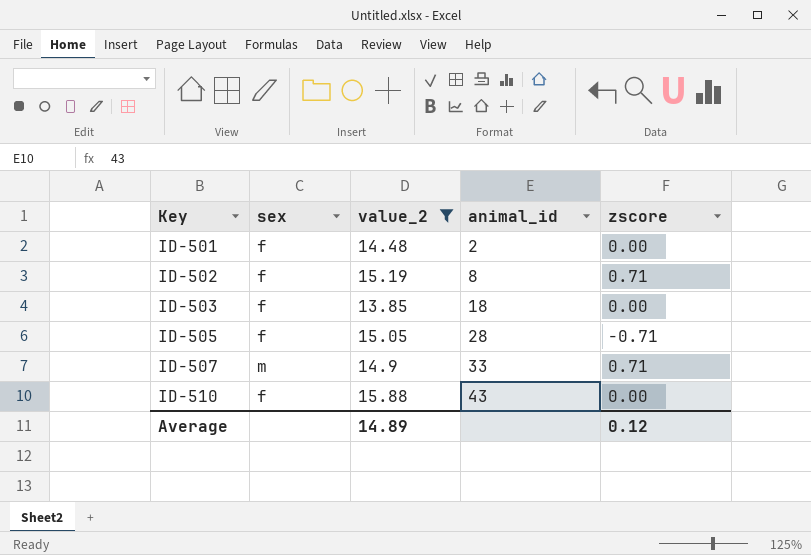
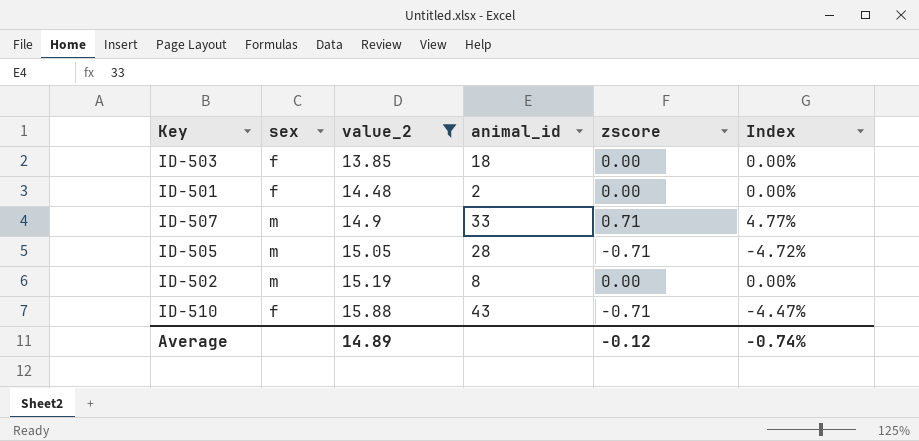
row order: Key ascending -> value_2 ascending
column Index | formula: none -> [zscore] / [value_2]
ID-505 | sex: f -> m
ID-502 | sex: f -> m
ID-502 | zscore: 0.71 -> 0.00
ID-510 | zscore: 0.00 -> -0.71
Average | zscore: 0.12 -> -0.12

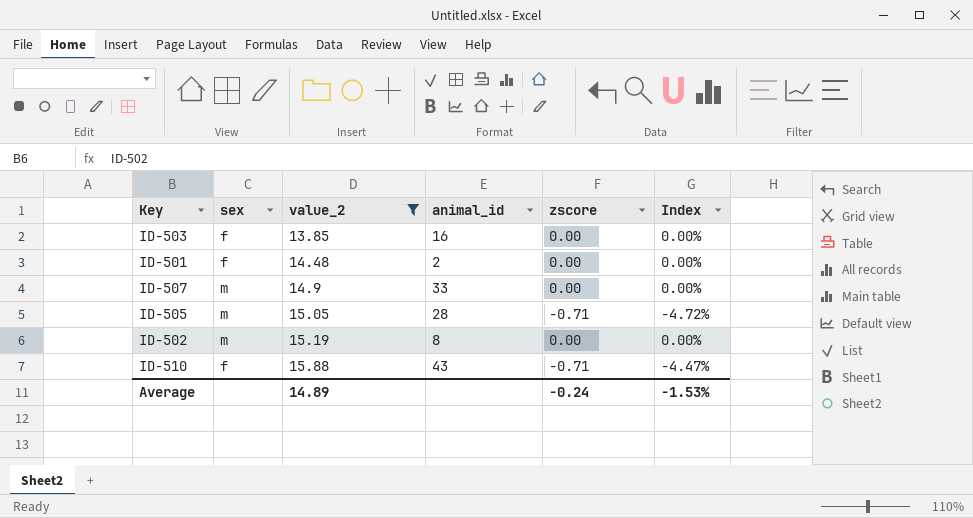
ID-503 | animal_id: 18 -> 16
ID-507 | zscore: 0.71 -> 0.00
ID-507 | Index: 4.77% -> 0.00%
Average | zscore: -0.12 -> -0.24
Average | Index: -0.74% -> -1.53%

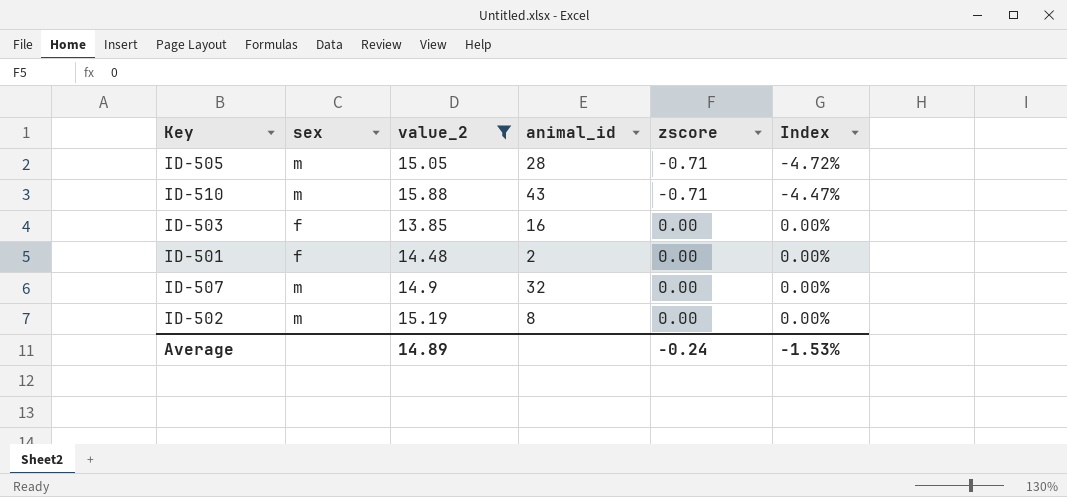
row order: value_2 ascending -> zscore ascending
ID-510 | sex: f -> m
ID-507 | animal_id: 33 -> 32

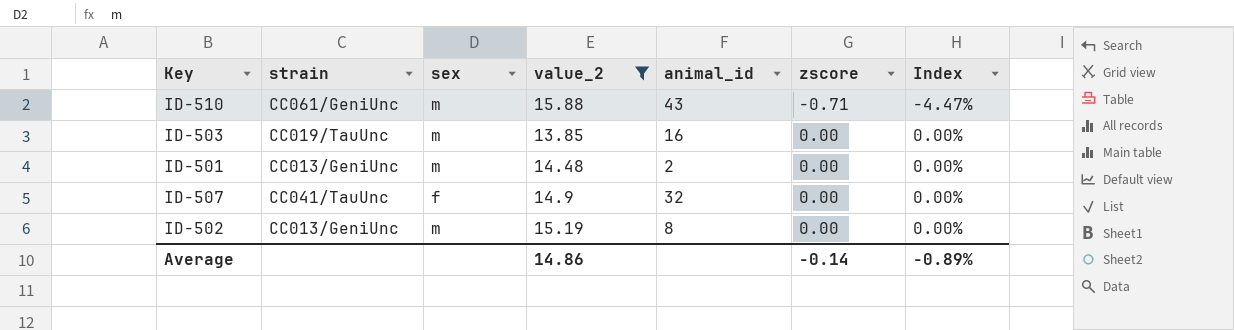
column strain | position: none -> 2
row ID-505: m | 15.05 | 28 | -0.71 | -4.72% -> none
ID-503 | sex: f -> m
ID-501 | sex: f -> m
ID-507 | sex: m -> f
Average | value_2: 14.89 -> 14.86
Average | zscore: -0.24 -> -0.14
Average | Index: -1.53% -> -0.89%

